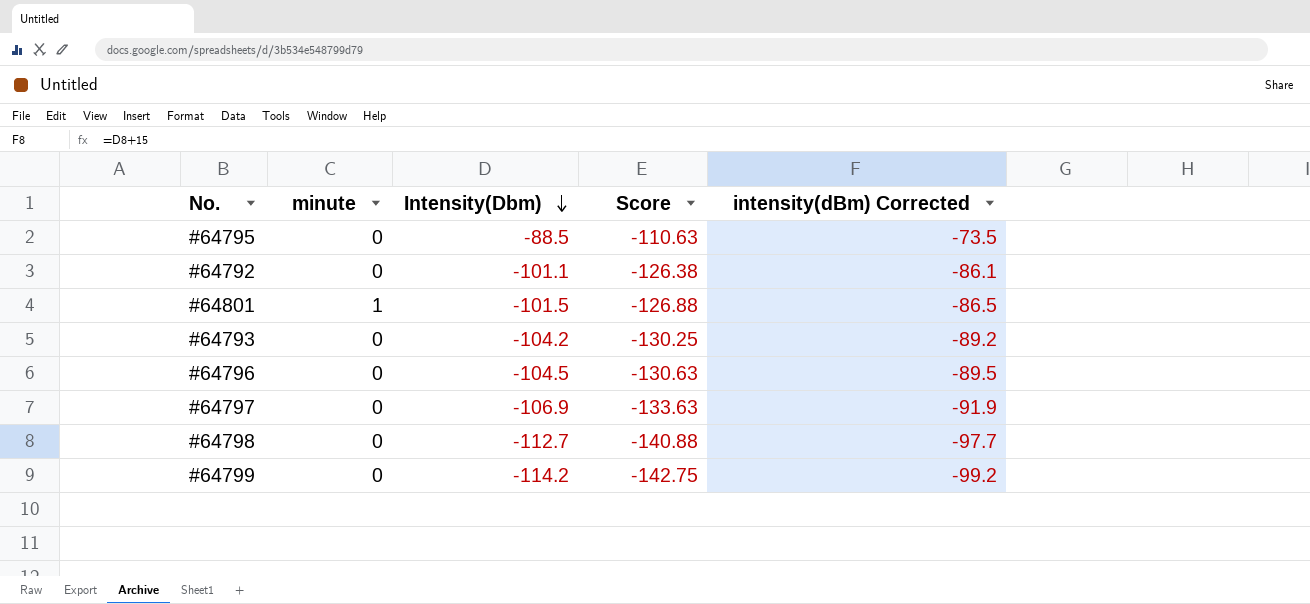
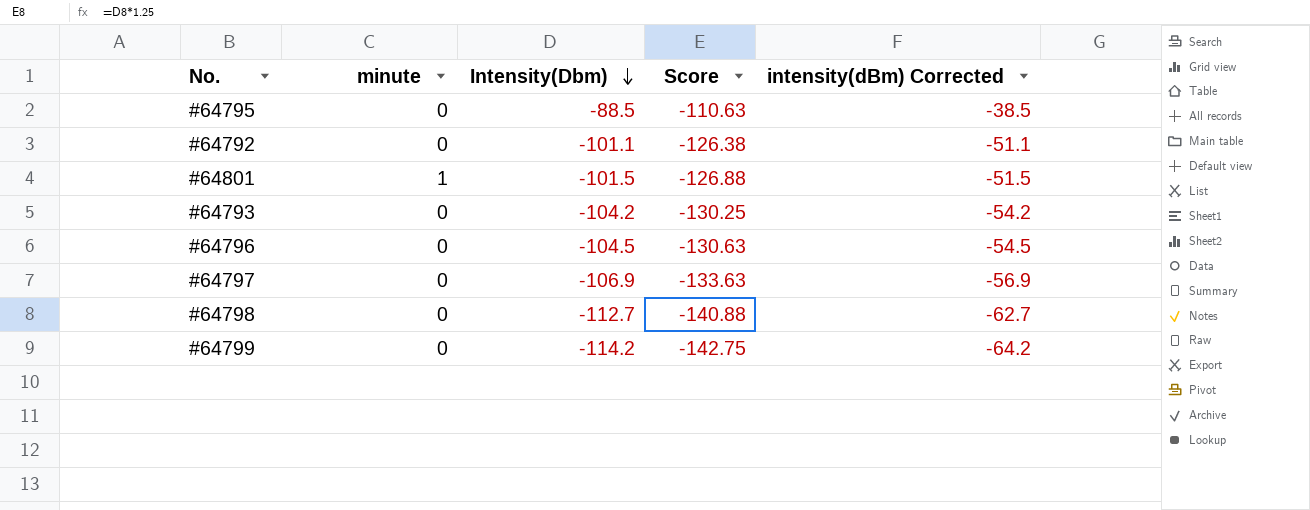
column intensity(dBm) Corrected | formula: [Intensity(Dbm)] + 15 -> [Intensity(Dbm)] + 50

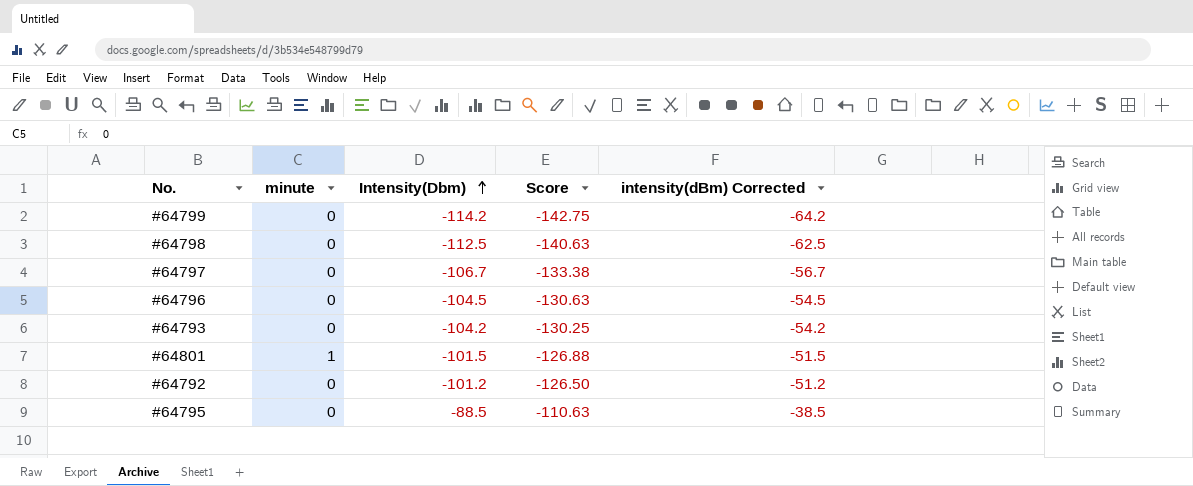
row order: Intensity(Dbm) descending -> Intensity(Dbm) ascending
#64798 | Intensity(Dbm): -112.7 -> -112.5
#64798 | Score: -140.88 -> -140.63
#64798 | intensity(dBm) Corrected: -62.7 -> -62.5
#64797 | Intensity(Dbm): -106.9 -> -106.7
#64797 | Score: -133.63 -> -133.38
#64797 | intensity(dBm) Corrected: -56.9 -> -56.7
#64792 | Intensity(Dbm): -101.1 -> -101.2
#64792 | Score: -126.38 -> -126.50
#64792 | intensity(dBm) Corrected: -51.1 -> -51.2

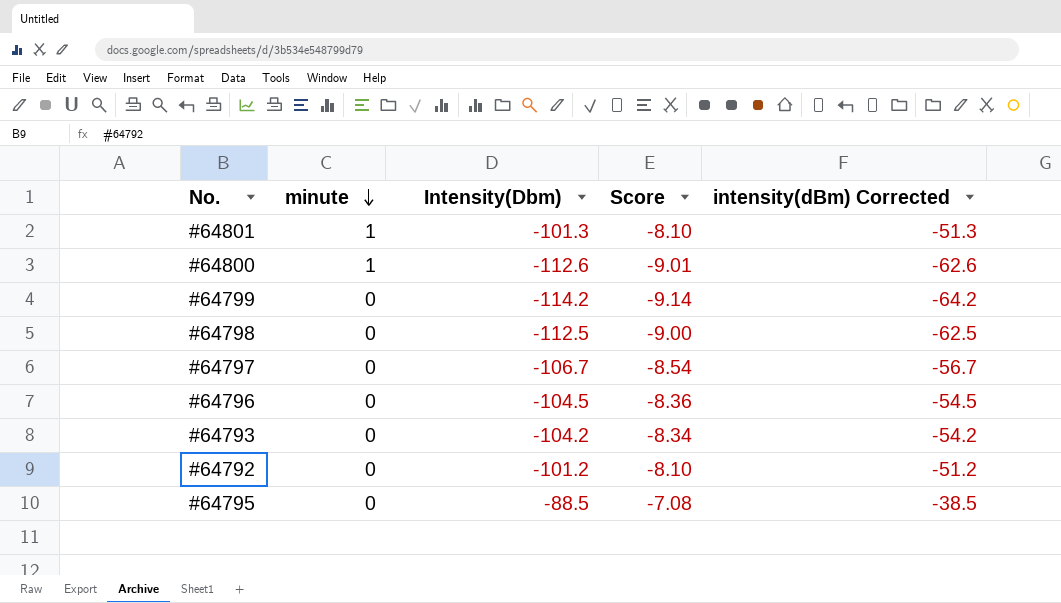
row order: Intensity(Dbm) ascending -> minute descending
column Score | formula: [Intensity(Dbm)] * 1.25 -> [Intensity(Dbm)] * 0.08
#64801 | Intensity(Dbm): -101.5 -> -101.3
#64801 | intensity(dBm) Corrected: -51.5 -> -51.3
row #64800: none -> 1 | -112.6 | -9.01 | -62.6

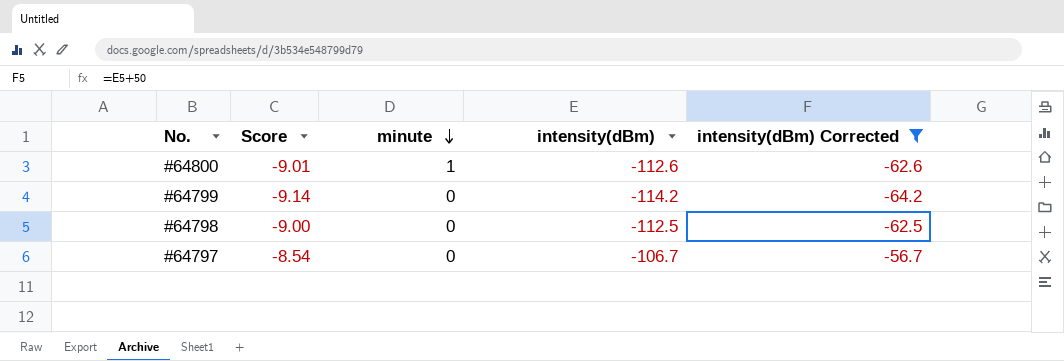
filter: none -> intensity(dBm) Corrected <= -56.7
column Score | position: 4 -> 2
column name: Intensity(Dbm) -> intensity(dBm)

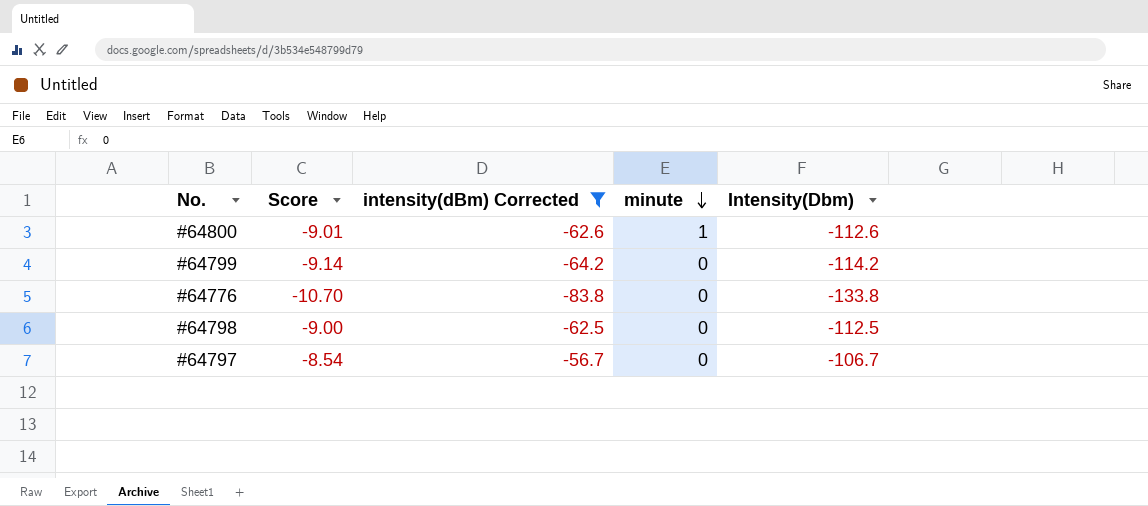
column intensity(dBm) Corrected | position: 5 -> 3
column name: intensity(dBm) -> Intensity(Dbm)
row #64776: none -> -10.70 | -83.8 | 0 | -133.8

